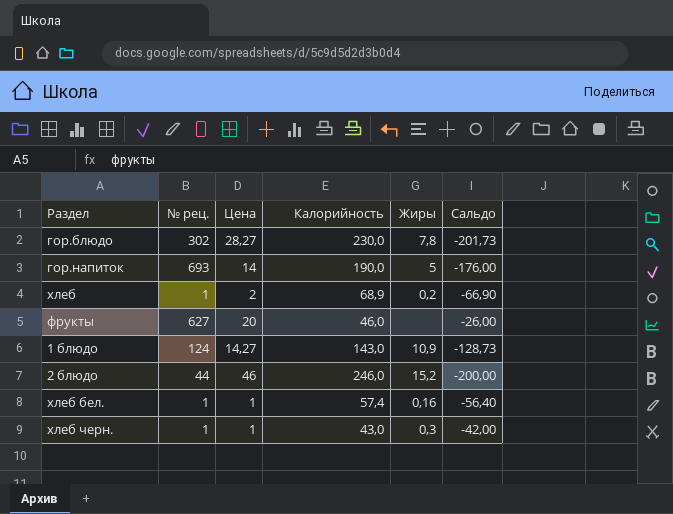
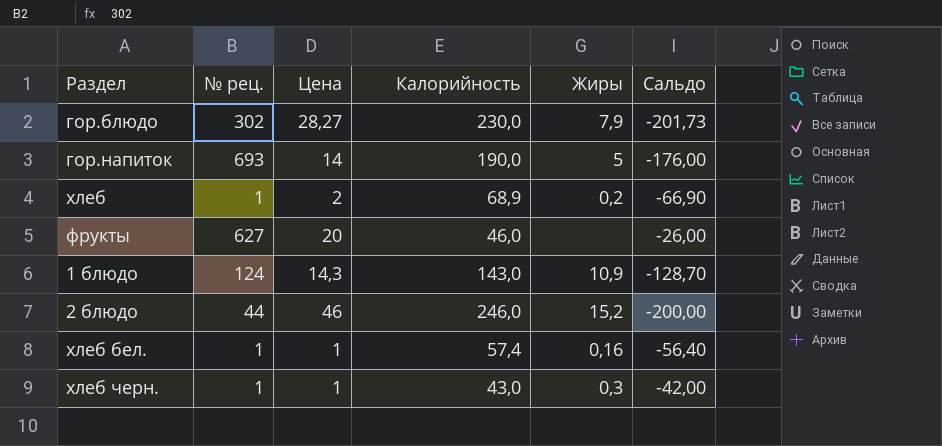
гор.блюдо | Жиры: 7,8 -> 7,9
1 блюдо | Цена: 14,27 -> 14,3
1 блюдо | Сальдо: -128,73 -> -128,70

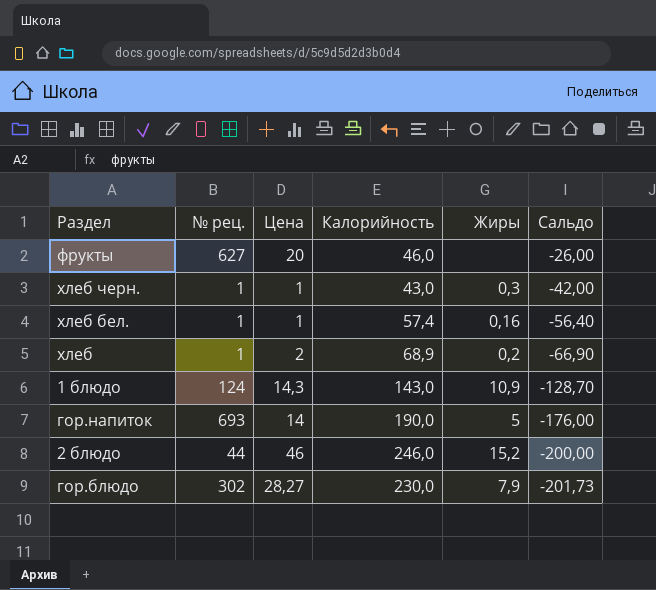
row order: none -> Сальдо descending

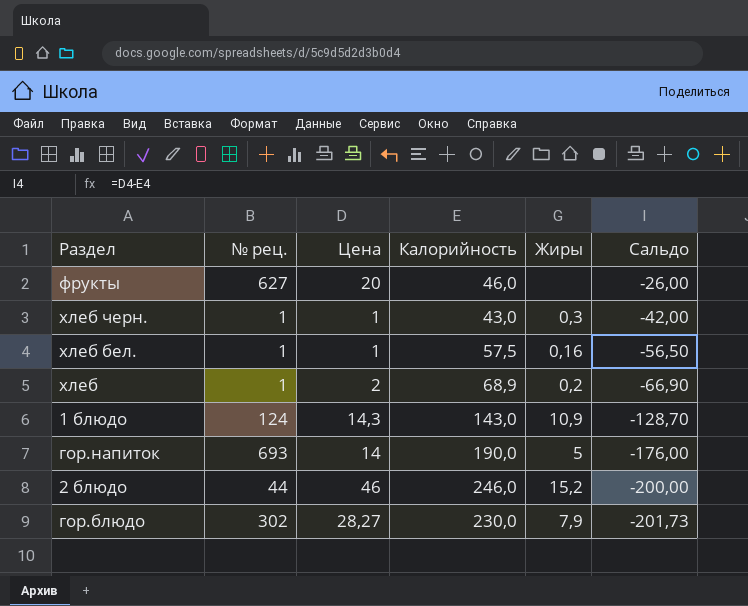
хлеб бел. | Калорийность: 57,4 -> 57,5
хлеб бел. | Сальдо: -56,40 -> -56,50

